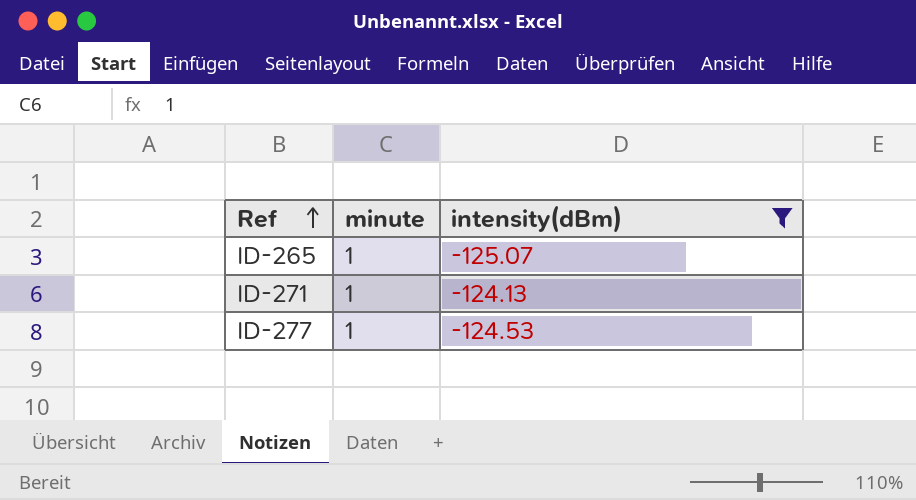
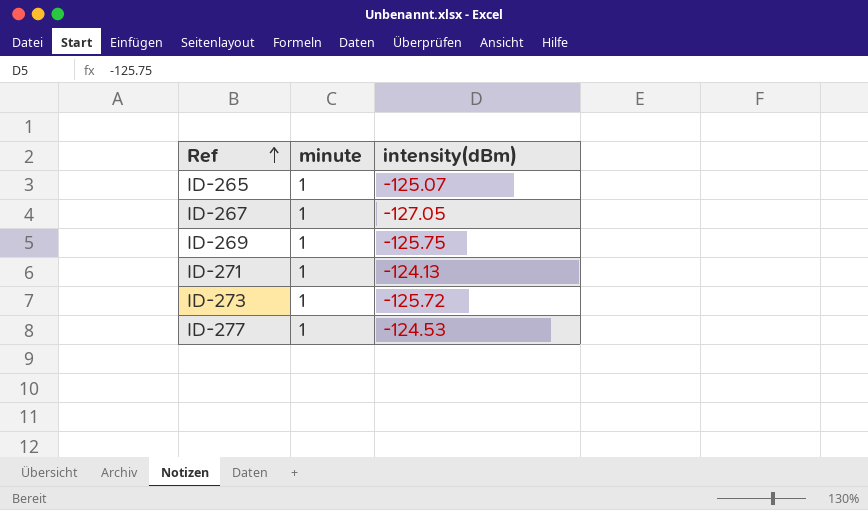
filter: intensity(dBm) >= -125.07 -> none

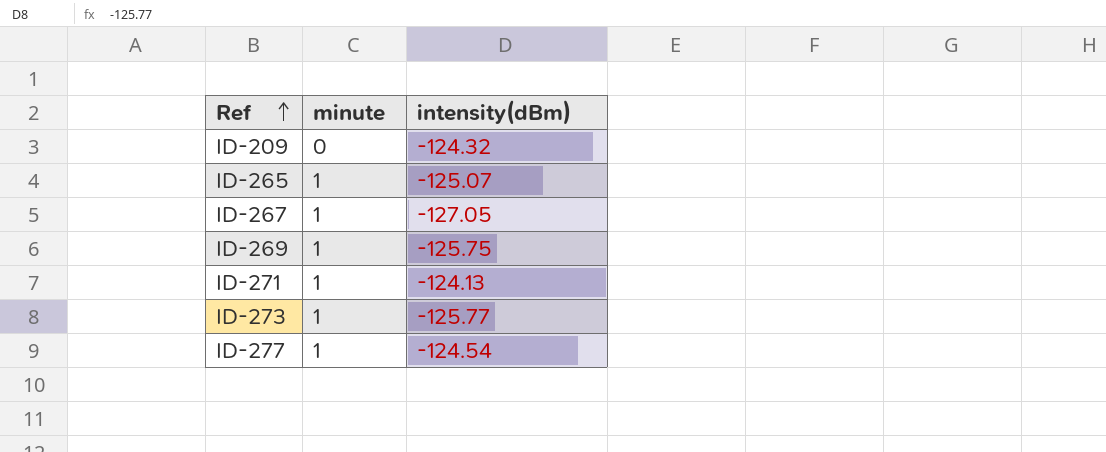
row ID-209: none -> 0 | -124.32
ID-273 | intensity(dBm): -125.72 -> -125.77
ID-277 | intensity(dBm): -124.53 -> -124.54

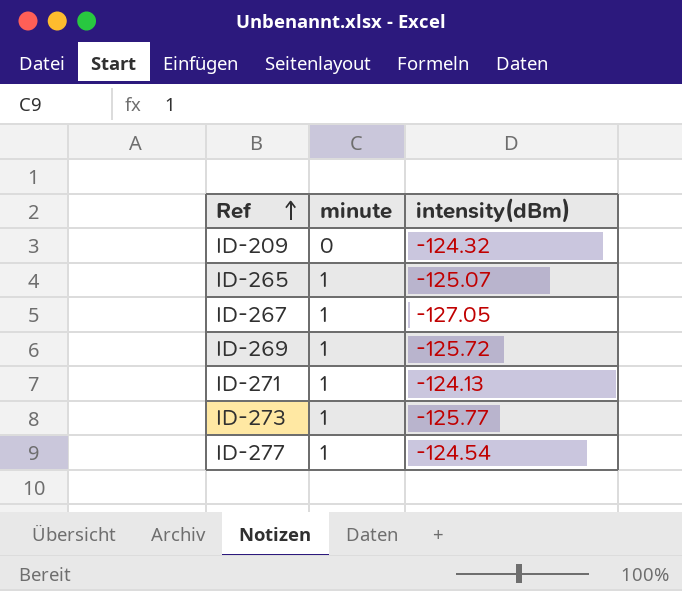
ID-269 | intensity(dBm): -125.75 -> -125.72

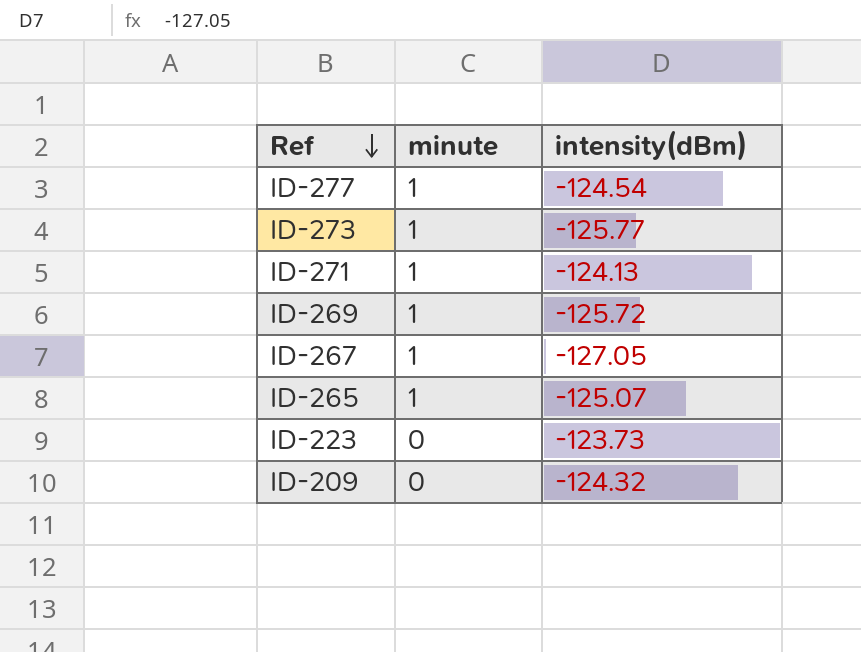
row order: Ref ascending -> Ref descending
row ID-223: none -> 0 | -123.73

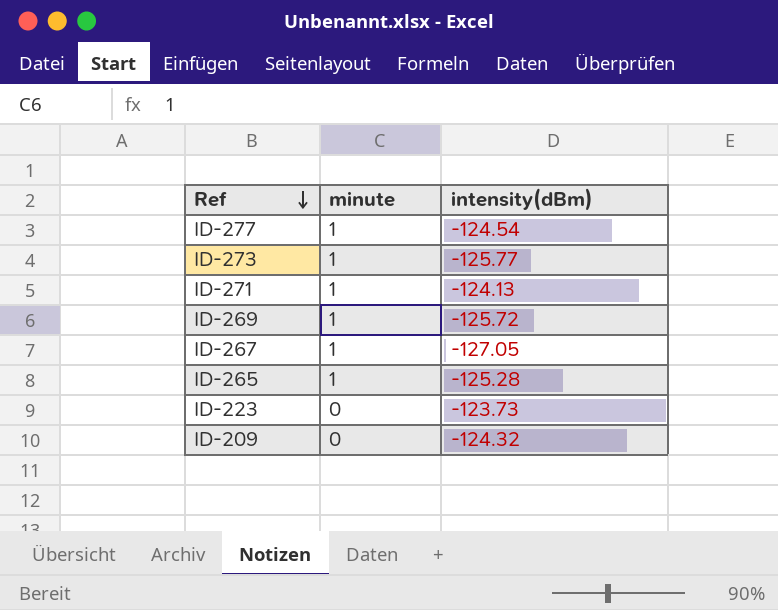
ID-265 | intensity(dBm): -125.07 -> -125.28

